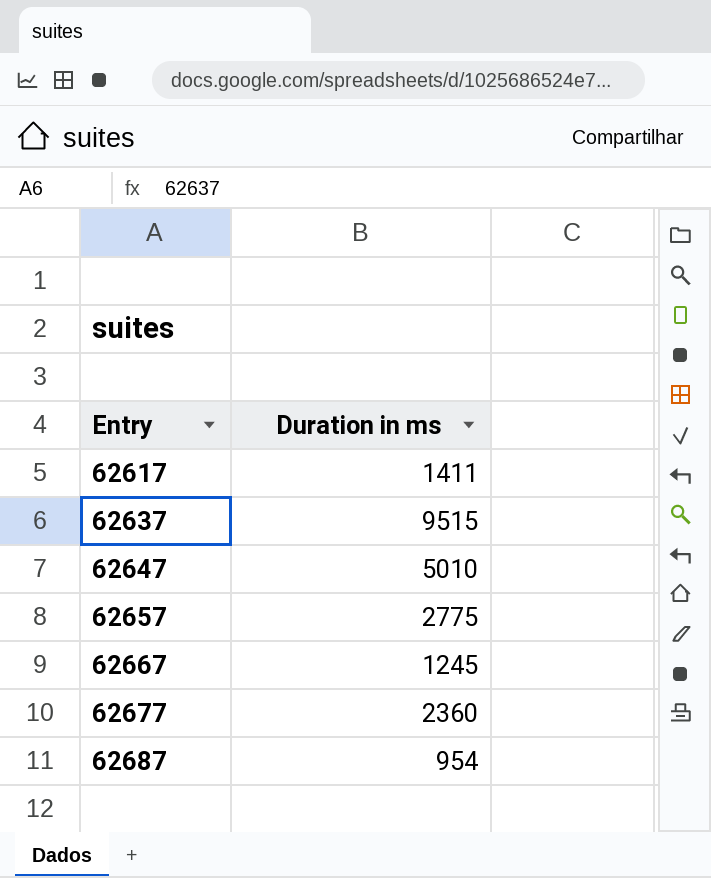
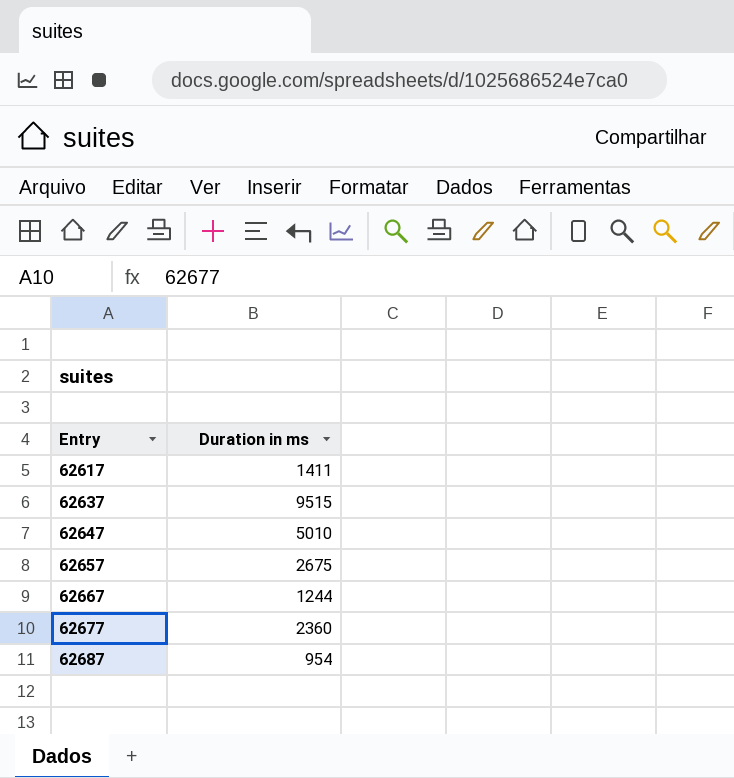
62657 | Duration in ms: 2775 -> 2675
62667 | Duration in ms: 1245 -> 1244

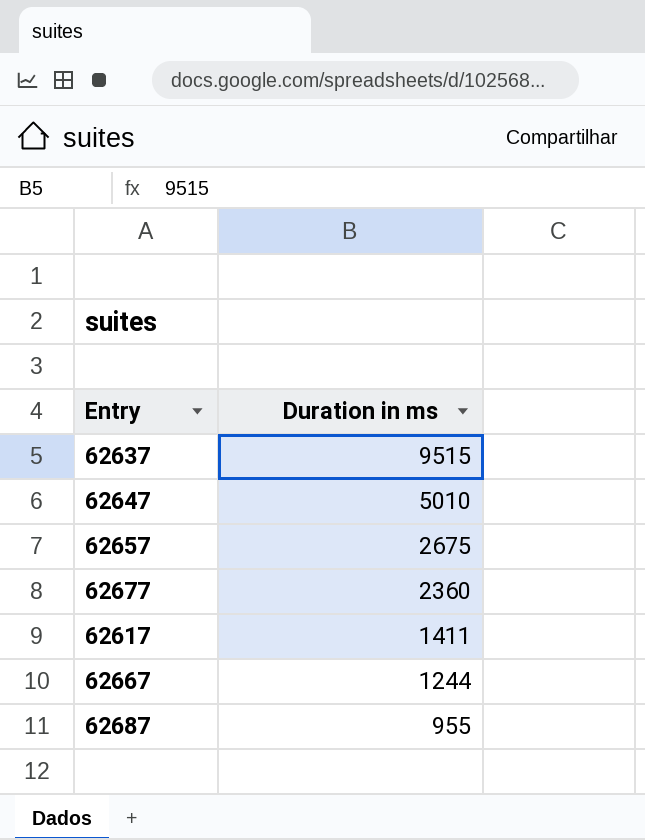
row order: Entry ascending -> Duration in ms descending
62687 | Duration in ms: 954 -> 955

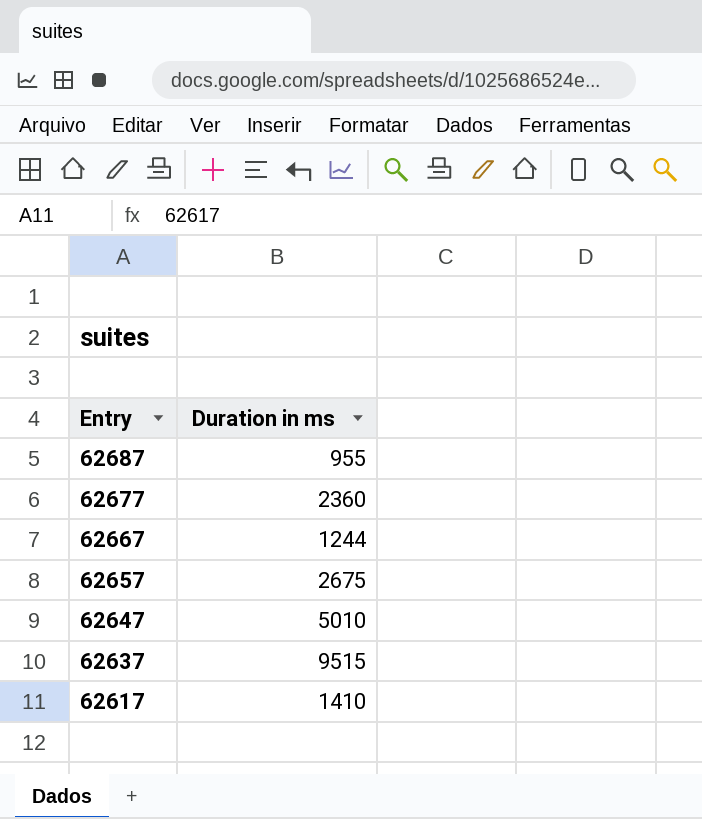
row order: Duration in ms descending -> Entry descending
62617 | Duration in ms: 1411 -> 1410

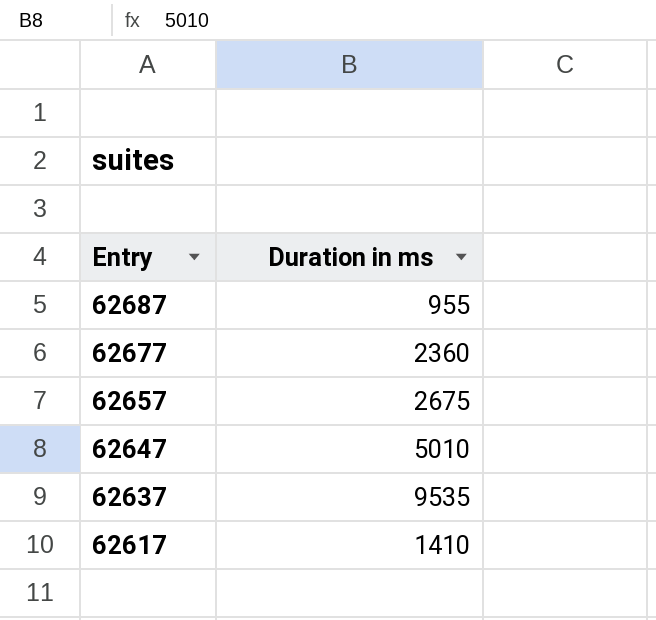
row 62667: 1244 -> none
62637 | Duration in ms: 9515 -> 9535

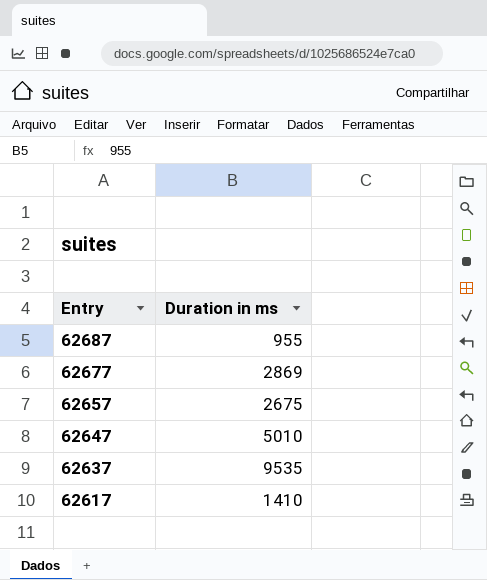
62677 | Duration in ms: 2360 -> 2869

